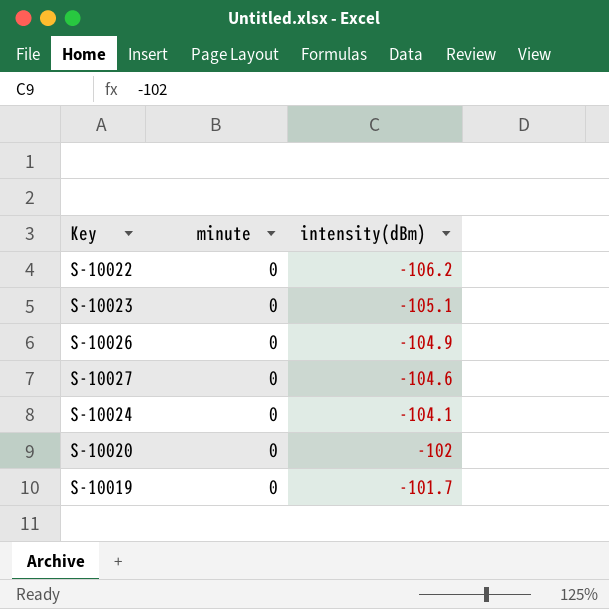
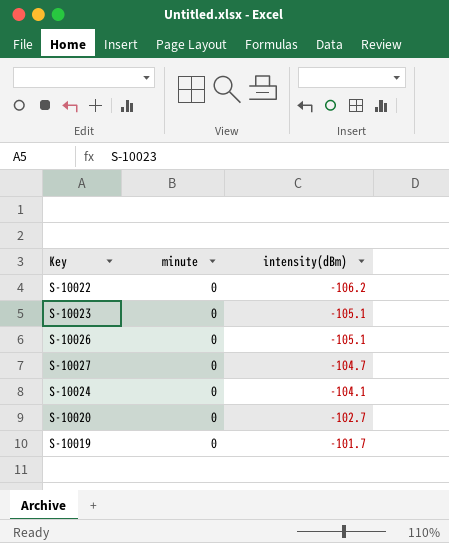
S-10026 | intensity(dBm): -104.9 -> -105.1
S-10027 | intensity(dBm): -104.6 -> -104.7
S-10020 | intensity(dBm): -102 -> -102.7

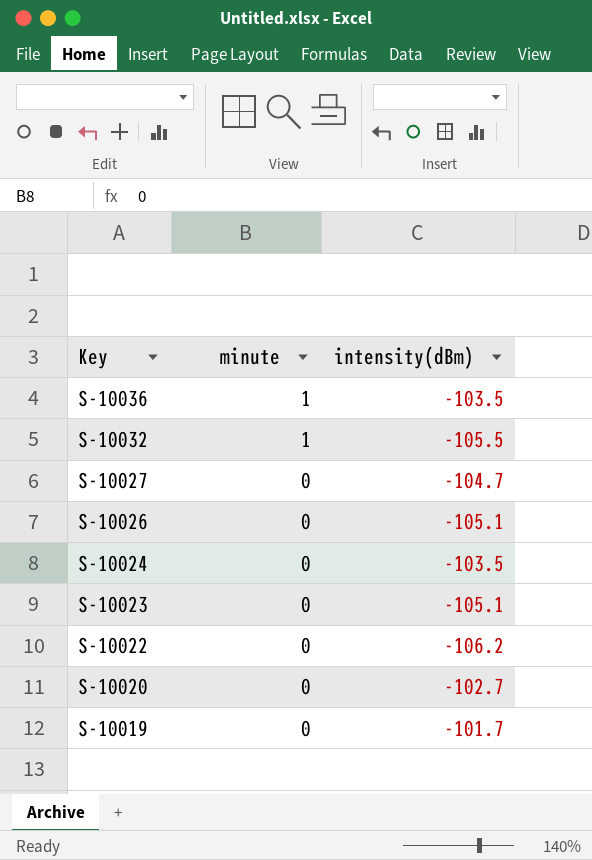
row order: intensity(dBm) ascending -> Key descending
row S-10036: none -> 1 | -103.5
row S-10032: none -> 1 | -105.5
S-10024 | intensity(dBm): -104.1 -> -103.5

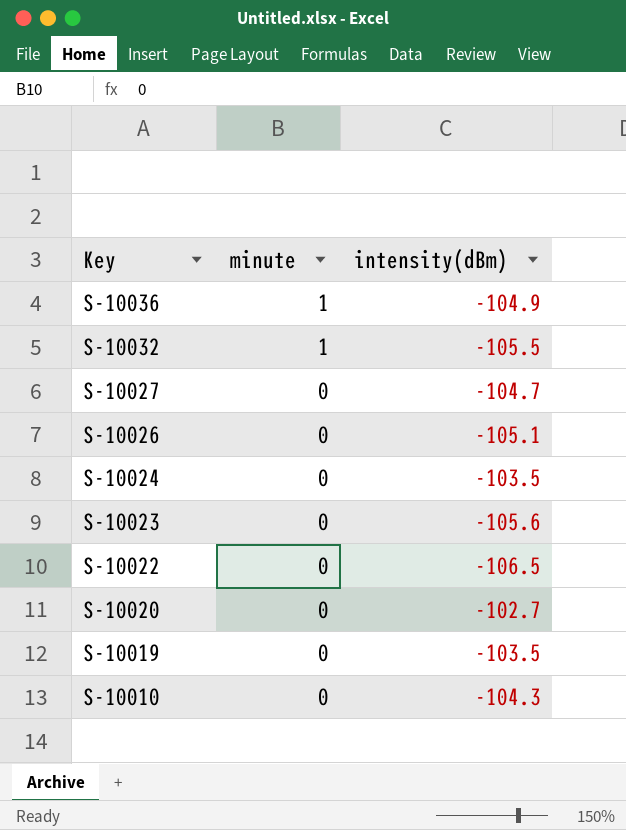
S-10036 | intensity(dBm): -103.5 -> -104.9
S-10023 | intensity(dBm): -105.1 -> -105.6
S-10022 | intensity(dBm): -106.2 -> -106.5
S-10019 | intensity(dBm): -101.7 -> -103.5
row S-10010: none -> 0 | -104.3

